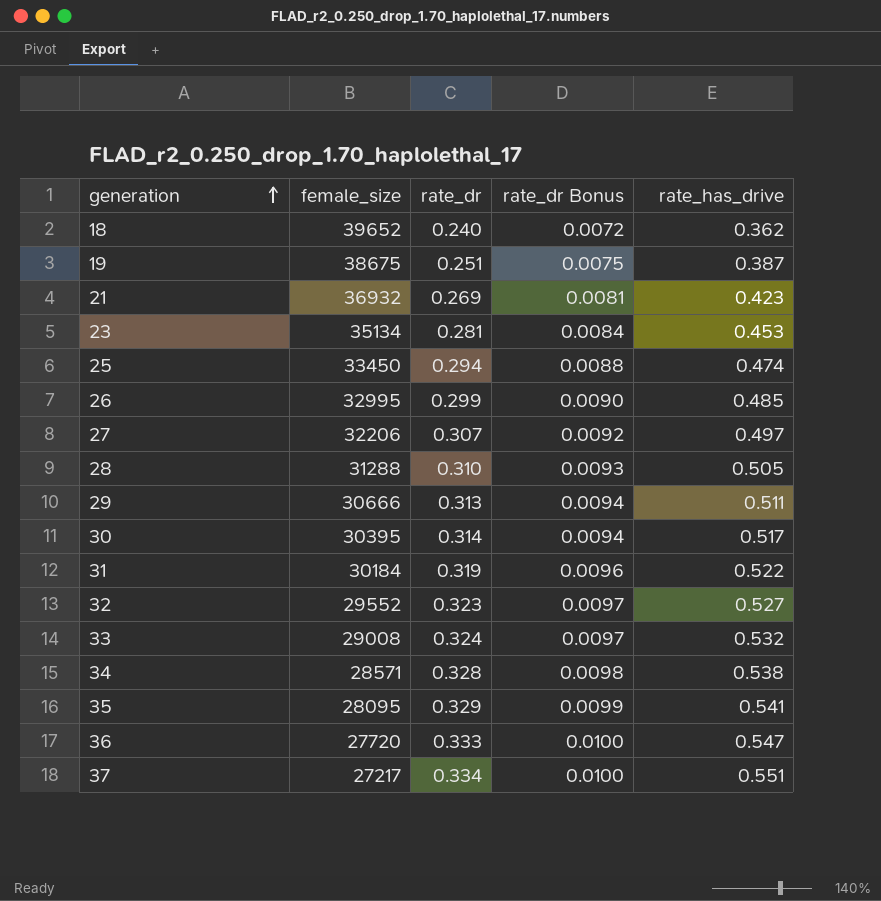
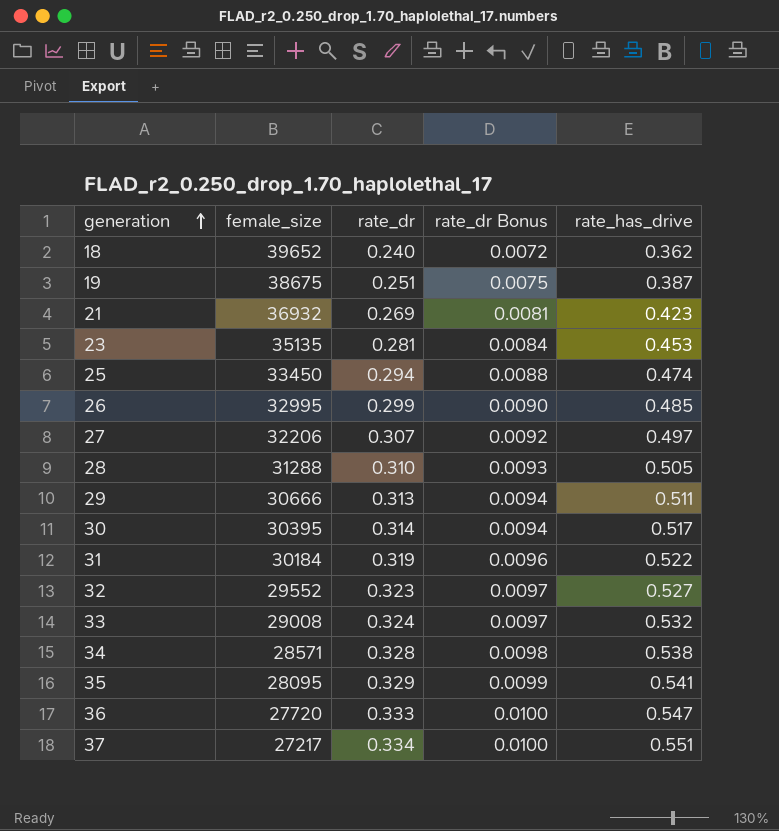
23 | female_size: 35134 -> 35135

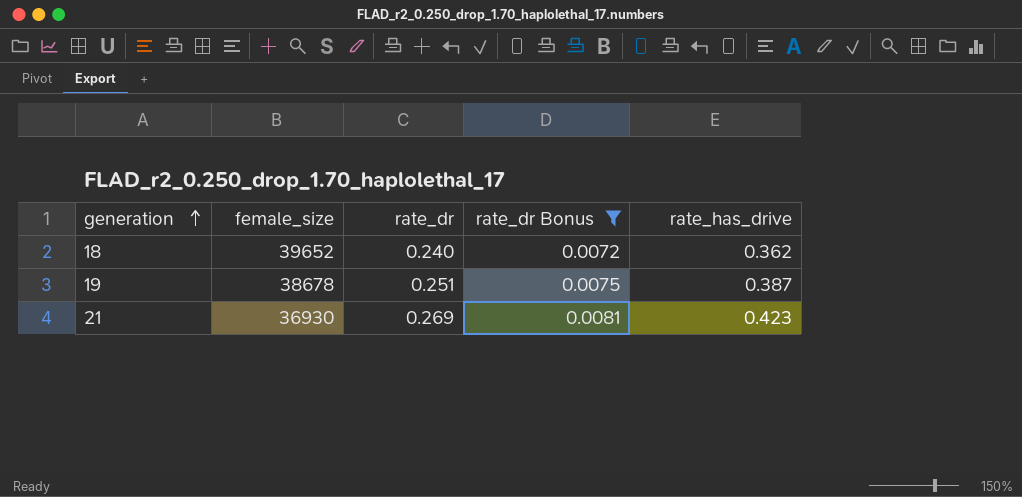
filter: none -> rate_dr Bonus <= 0.0081
19 | female_size: 38675 -> 38678
21 | female_size: 36932 -> 36930

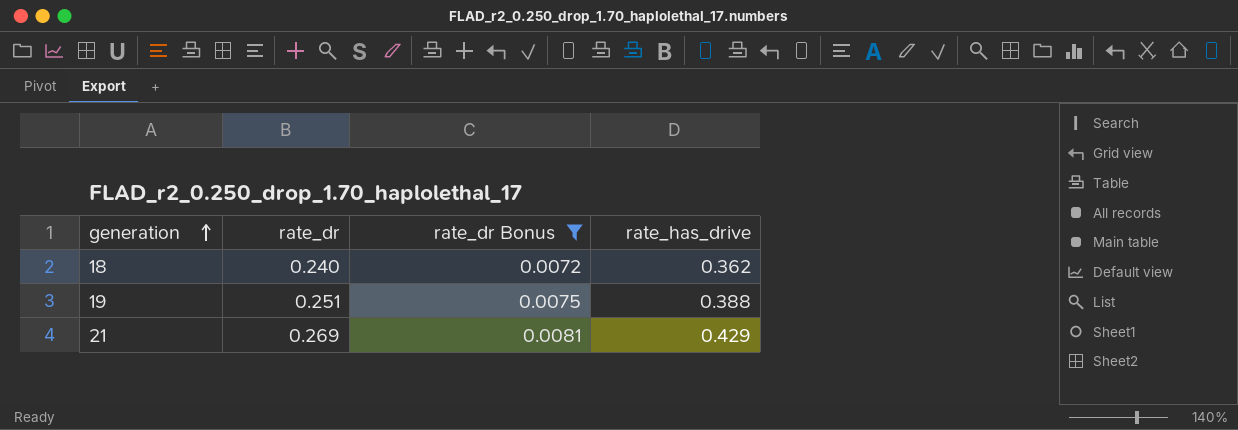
column female_size | position: 2 -> none
19 | rate_has_drive: 0.387 -> 0.388
21 | rate_has_drive: 0.423 -> 0.429

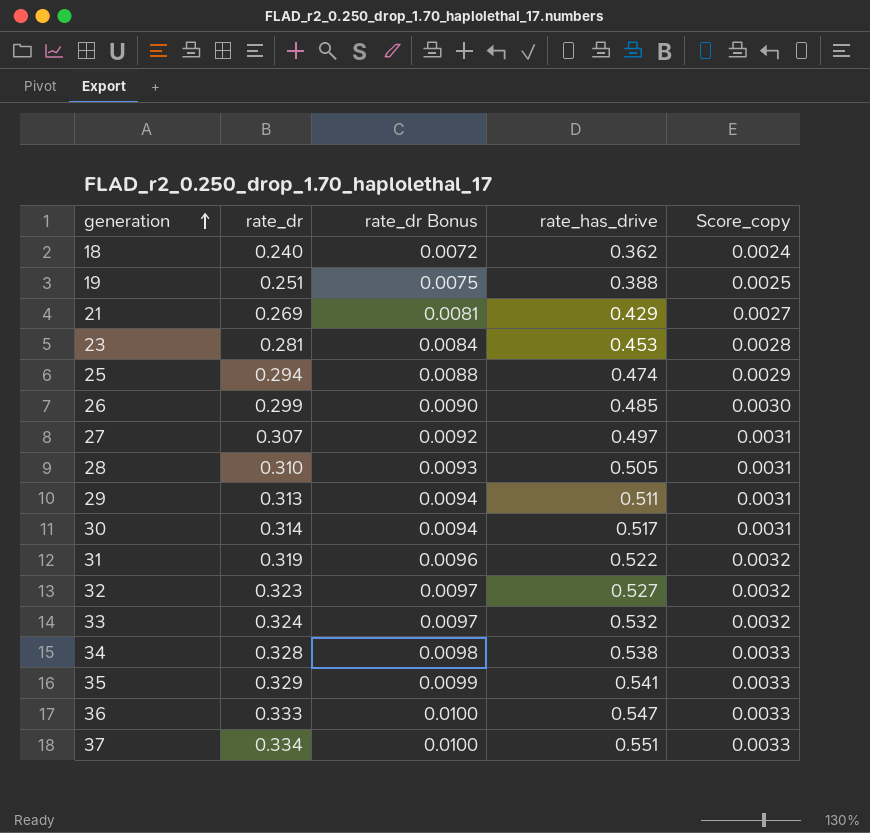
filter: rate_dr Bonus <= 0.0081 -> none
column Score_copy | formula: none -> [rate_dr] * 0.01

